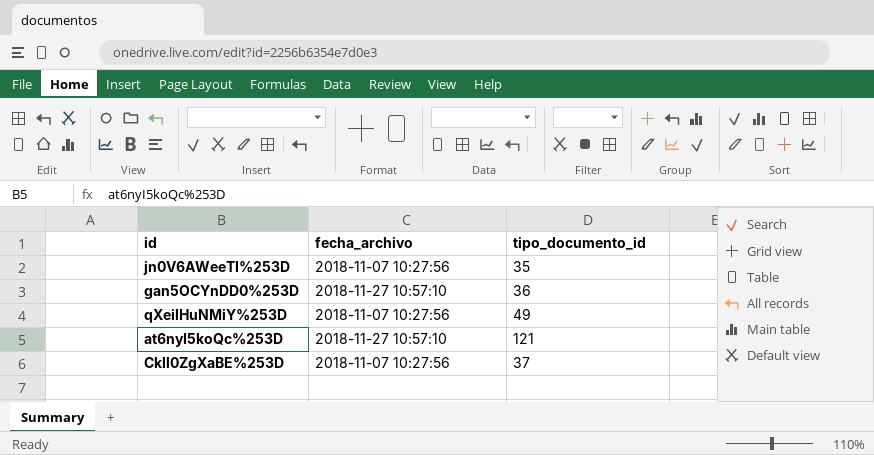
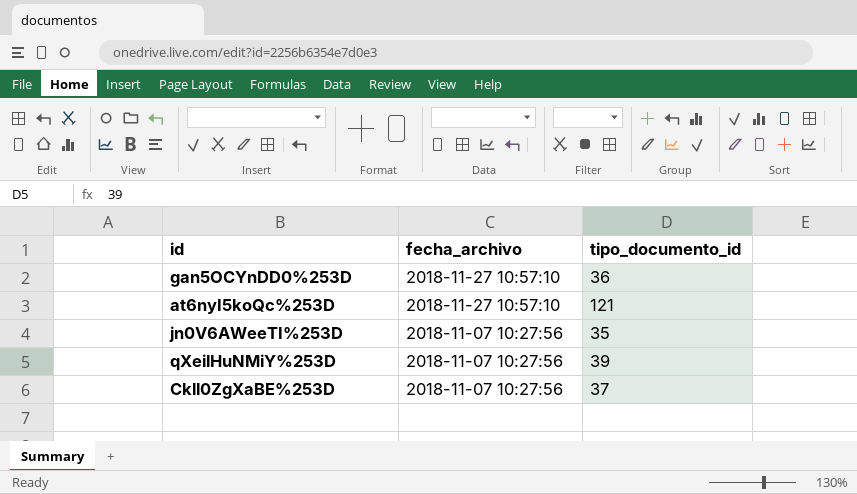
row order: none -> fecha_archivo descending
qXeilHuNMiY%253D | tipo_documento_id: 49 -> 39

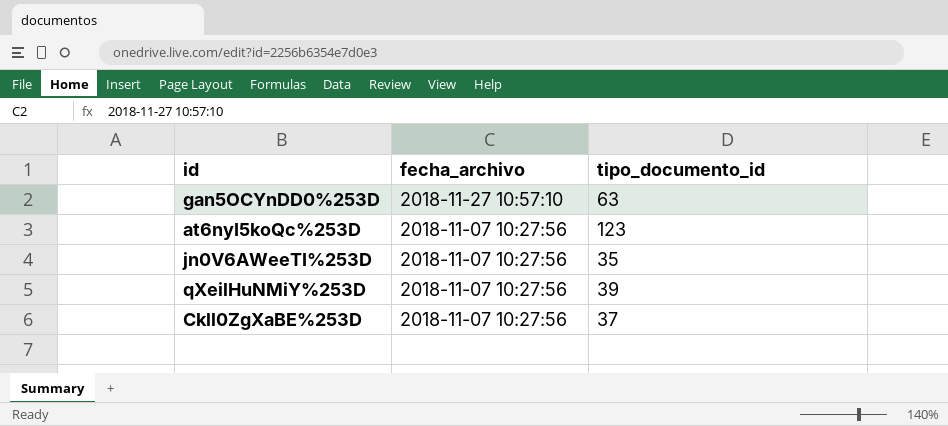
gan5OCYnDD0%253D | tipo_documento_id: 36 -> 63
at6nyI5koQc%253D | fecha_archivo: 2018-11-27 10:57:10 -> 2018-11-07 10:27:56
at6nyI5koQc%253D | tipo_documento_id: 121 -> 123

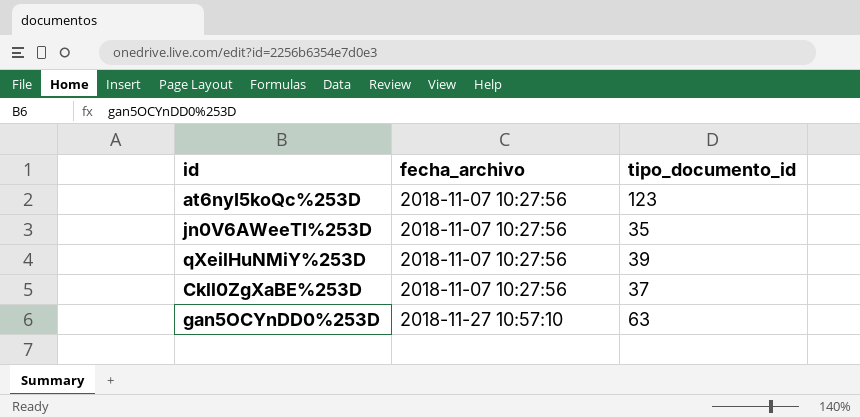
row order: fecha_archivo descending -> fecha_archivo ascending

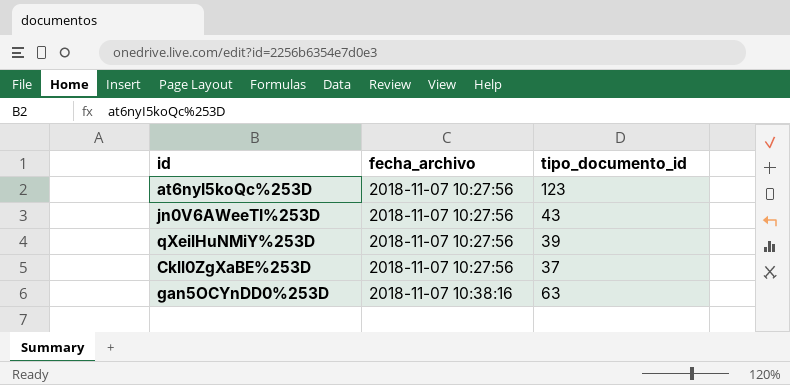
jn0V6AWeeTI%253D | tipo_documento_id: 35 -> 43
gan5OCYnDD0%253D | fecha_archivo: 2018-11-27 10:57:10 -> 2018-11-07 10:38:16

